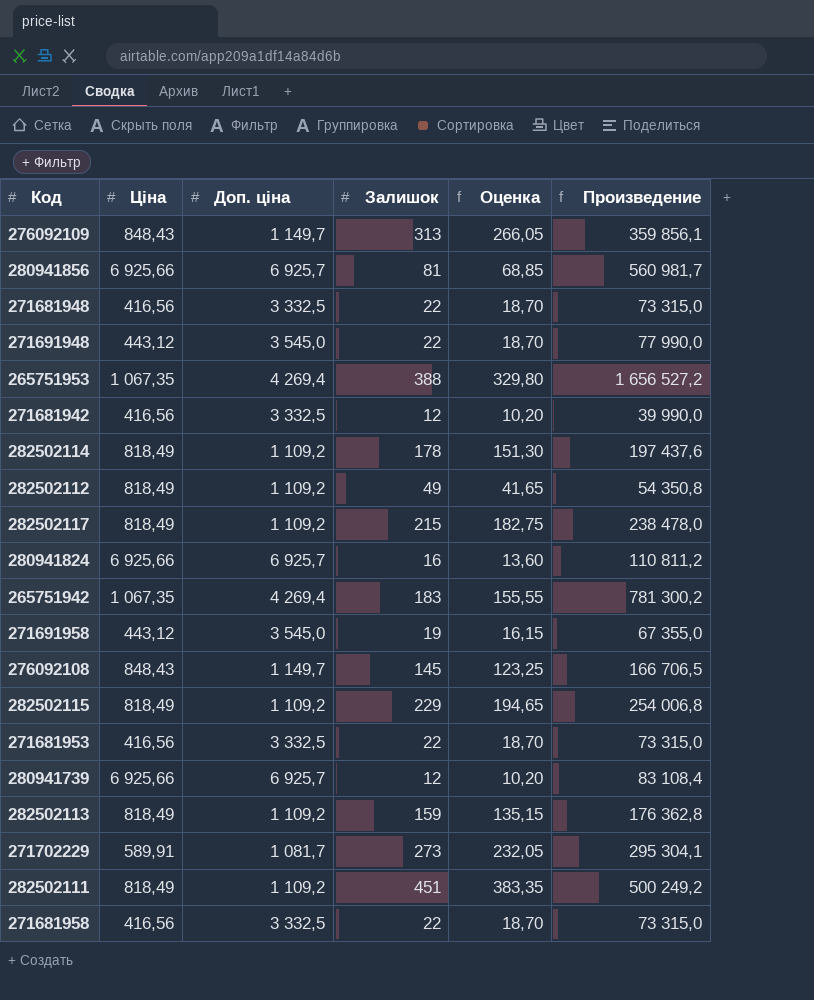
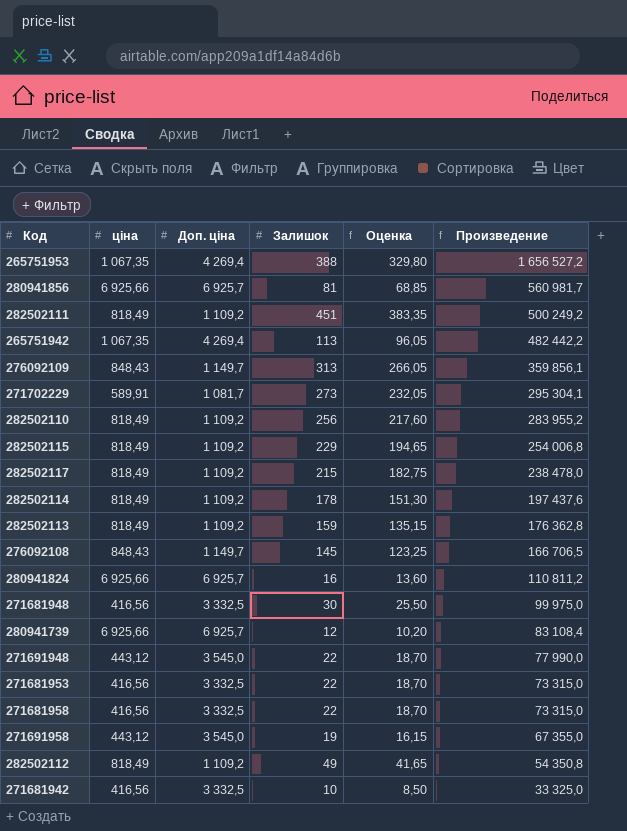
row order: none -> Произведение descending
column name: Ціна -> ціна
265751942 | Залишок: 183 -> 113
265751942 | Оценка: 155,55 -> 96,05
265751942 | Произведение: 781 300,2 -> 482 442,2
row 282502110: none -> 818,49 | 1 109,2 | 256 | 217,60 | 283 955,2
271681948 | Залишок: 22 -> 30
271681948 | Оценка: 18,70 -> 25,50
271681948 | Произведение: 73 315,0 -> 99 975,0
271681942 | Залишок: 12 -> 10
271681942 | Оценка: 10,20 -> 8,50
271681942 | Произведение: 39 990,0 -> 33 325,0

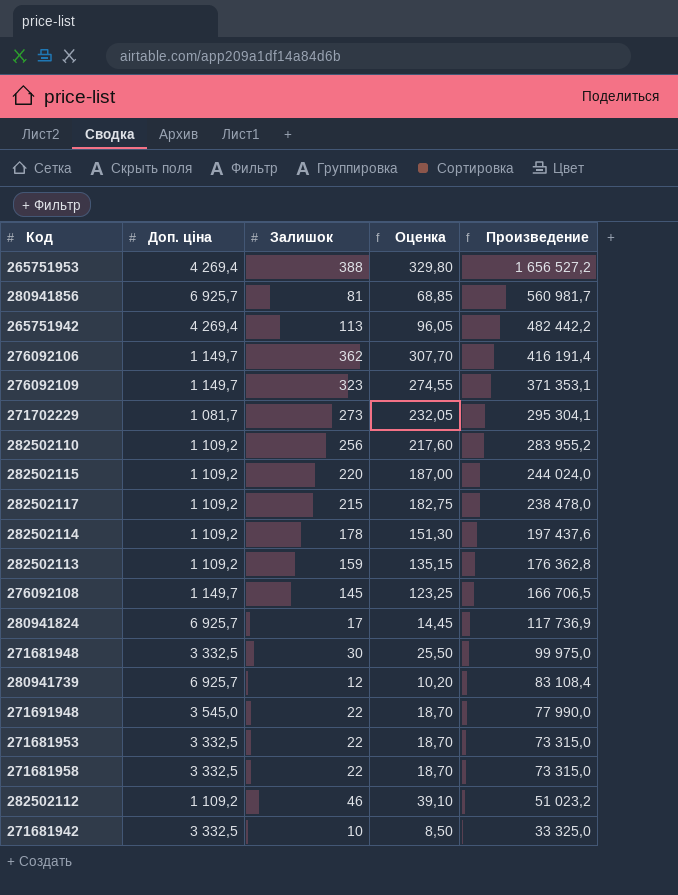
column ціна | position: 2 -> none
row 282502111: 818,49 | 1 109,2 | 451 | 383,35 | 500 249,2 -> none
row 271691958: 443,12 | 3 545,0 | 19 | 16,15 | 67 355,0 -> none
row 276092106: none -> 1 149,7 | 362 | 307,70 | 416 191,4
276092109 | Залишок: 313 -> 323
276092109 | Оценка: 266,05 -> 274,55
276092109 | Произведение: 359 856,1 -> 371 353,1
282502115 | Залишок: 229 -> 220
282502115 | Оценка: 194,65 -> 187,00
282502115 | Произведение: 254 006,8 -> 244 024,0
280941824 | Залишок: 16 -> 17
280941824 | Оценка: 13,60 -> 14,45
280941824 | Произведение: 110 811,2 -> 117 736,9
282502112 | Залишок: 49 -> 46
282502112 | Оценка: 41,65 -> 39,10
282502112 | Произведение: 54 350,8 -> 51 023,2

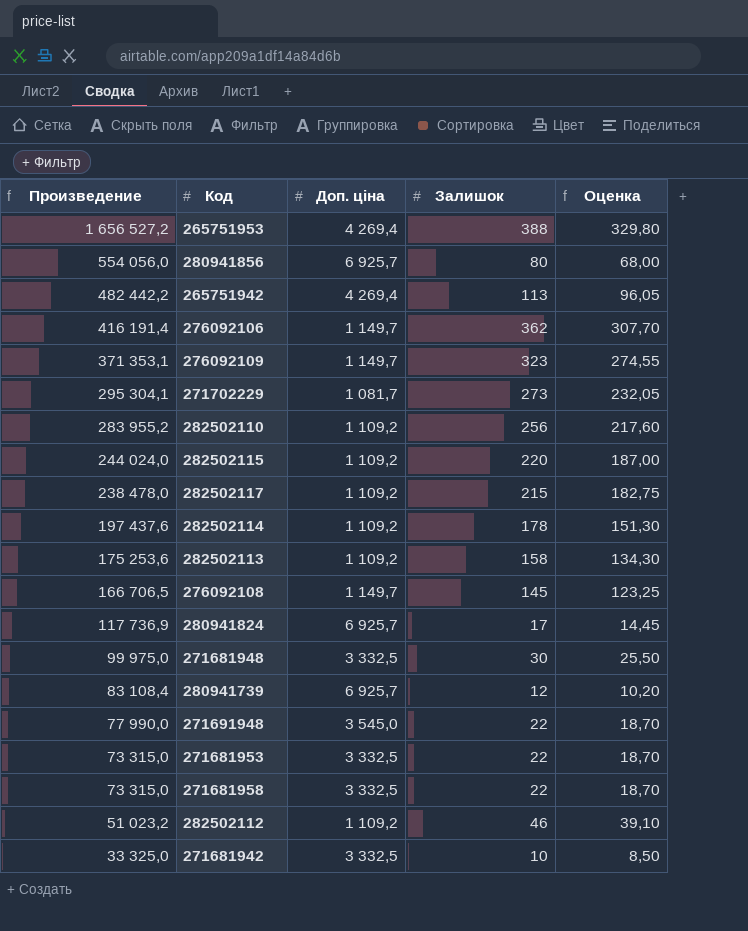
column Произведение | position: 5 -> 1
280941856 | Произведение: 560 981,7 -> 554 056,0
280941856 | Залишок: 81 -> 80
280941856 | Оценка: 68,85 -> 68,00
282502113 | Произведение: 176 362,8 -> 175 253,6
282502113 | Залишок: 159 -> 158
282502113 | Оценка: 135,15 -> 134,30

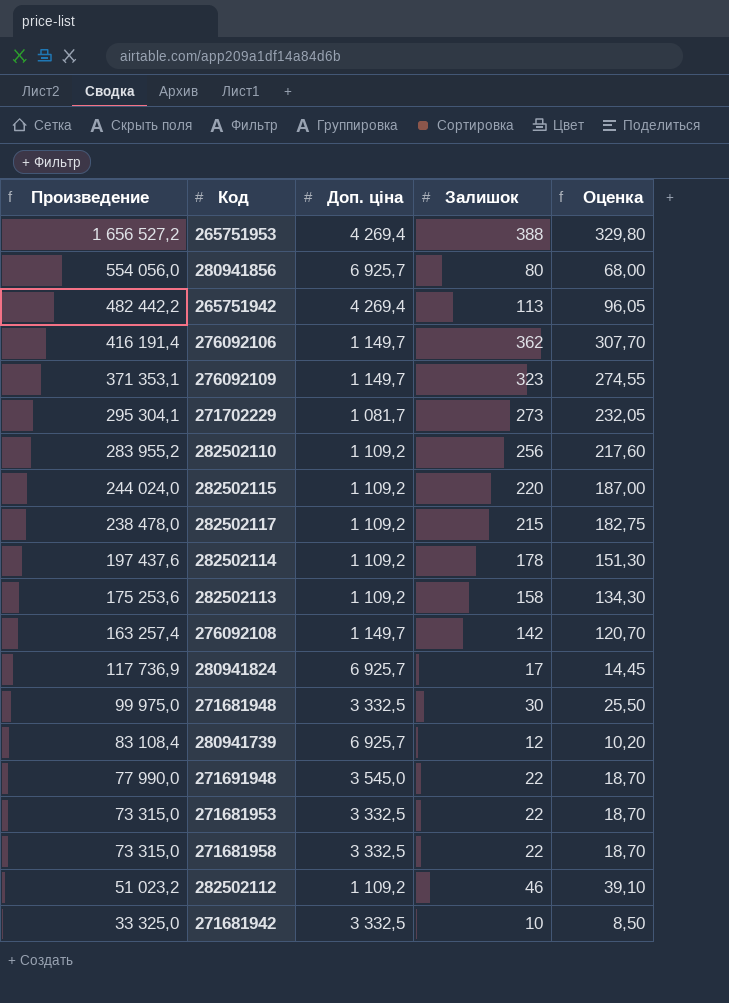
276092108 | Произведение: 166 706,5 -> 163 257,4
276092108 | Залишок: 145 -> 142
276092108 | Оценка: 123,25 -> 120,70

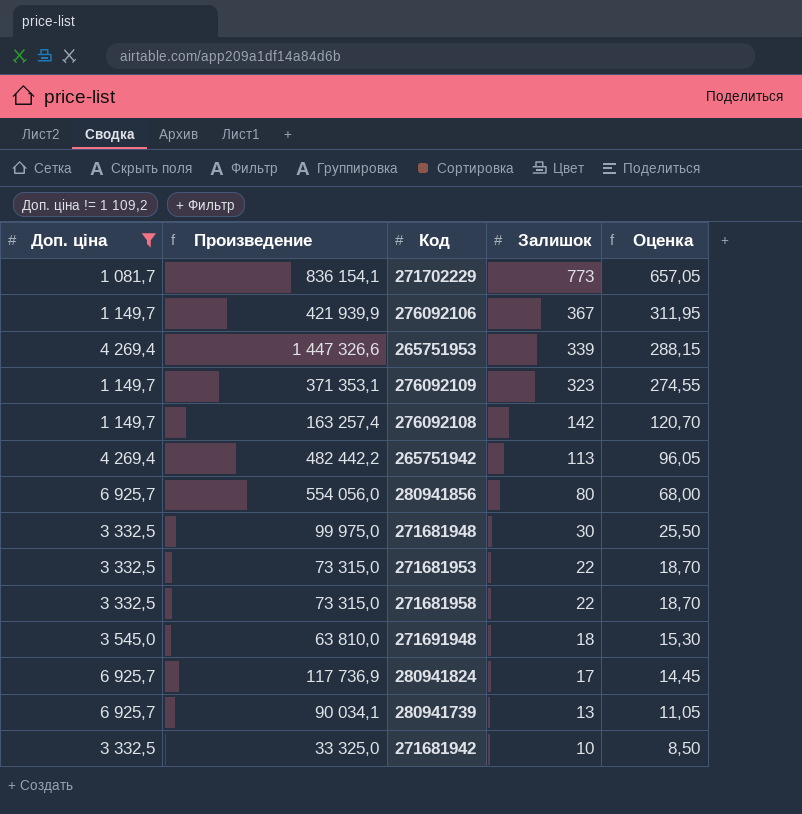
filter: none -> Доп. ціна != 1 109,2
row order: Произведение descending -> Залишок descending
column Доп. ціна | position: 3 -> 1
271702229 | Произведение: 295 304,1 -> 836 154,1
271702229 | Залишок: 273 -> 773
271702229 | Оценка: 232,05 -> 657,05
276092106 | Произведение: 416 191,4 -> 421 939,9
276092106 | Залишок: 362 -> 367
276092106 | Оценка: 307,70 -> 311,95
265751953 | Произведение: 1 656 527,2 -> 1 447 326,6
265751953 | Залишок: 388 -> 339
265751953 | Оценка: 329,80 -> 288,15
271691948 | Произведение: 77 990,0 -> 63 810,0
271691948 | Залишок: 22 -> 18
271691948 | Оценка: 18,70 -> 15,30
280941739 | Произведение: 83 108,4 -> 90 034,1
280941739 | Залишок: 12 -> 13
280941739 | Оценка: 10,20 -> 11,05

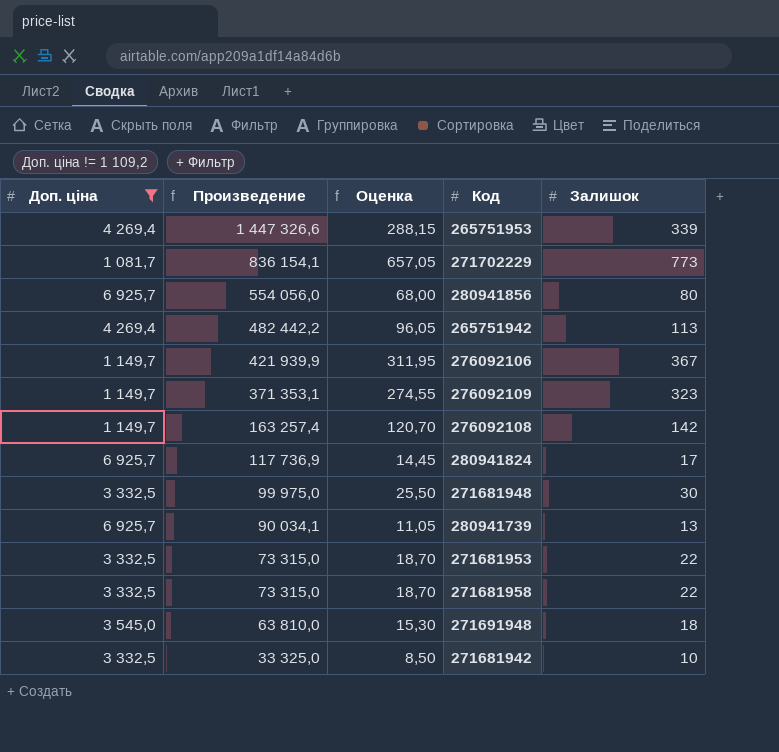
row order: Залишок descending -> Произведение descending
column Оценка | position: 5 -> 3

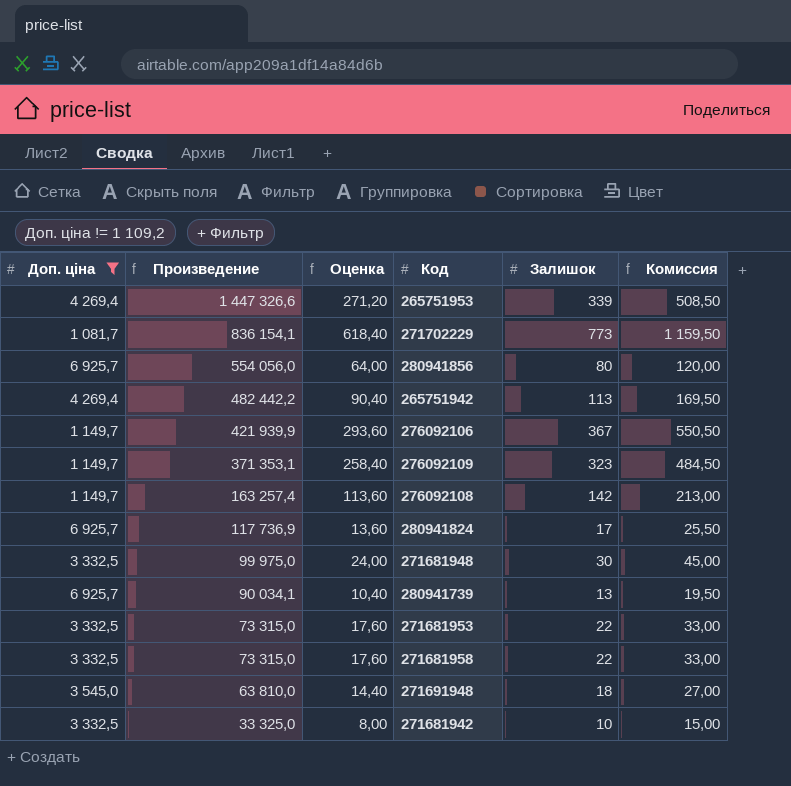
column Оценка | formula: [Залишок] * 0,85 -> [Залишок] * 0,8
column Комиссия | formula: none -> [Залишок] * 1,5

